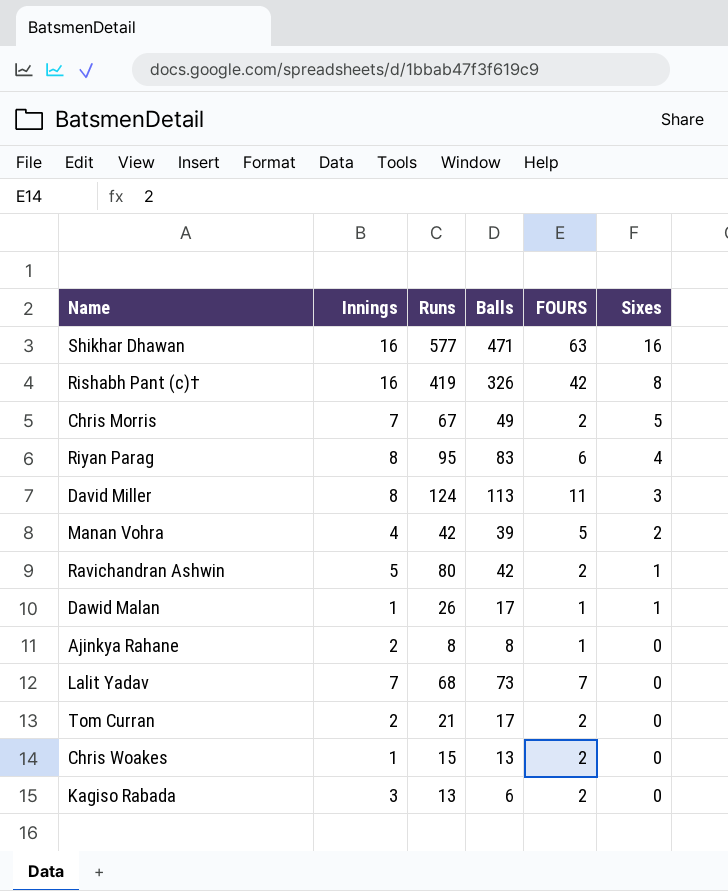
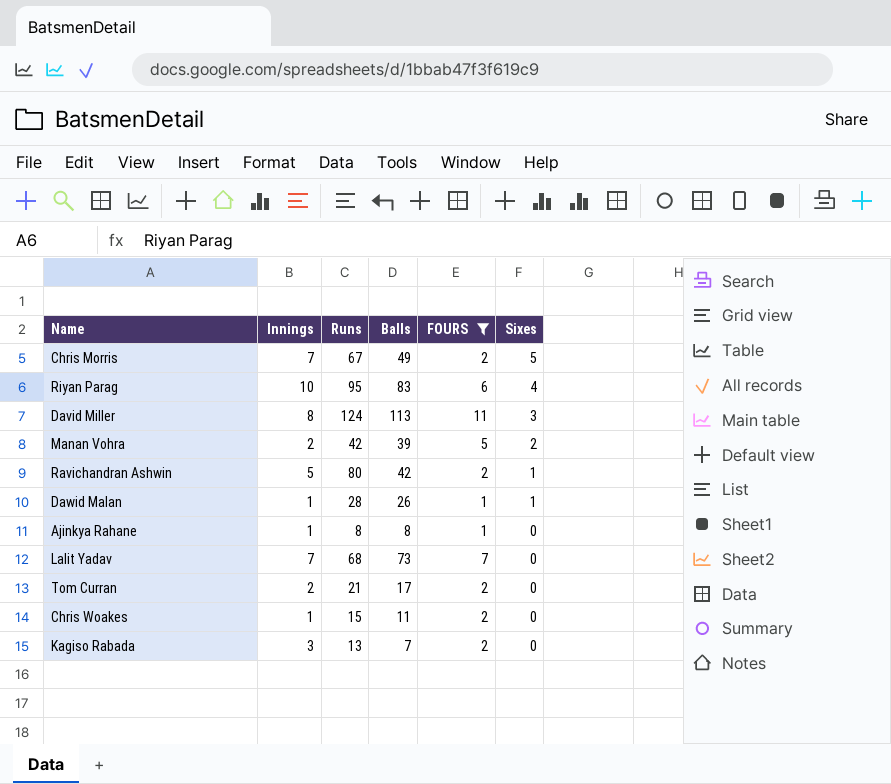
filter: none -> FOURS <= 11
Riyan Parag | Innings: 8 -> 10
Manan Vohra | Innings: 4 -> 2
Dawid Malan | Runs: 26 -> 28
Dawid Malan | Balls: 17 -> 26
Ajinkya Rahane | Innings: 2 -> 1
Chris Woakes | Balls: 13 -> 11
Kagiso Rabada | Balls: 6 -> 7

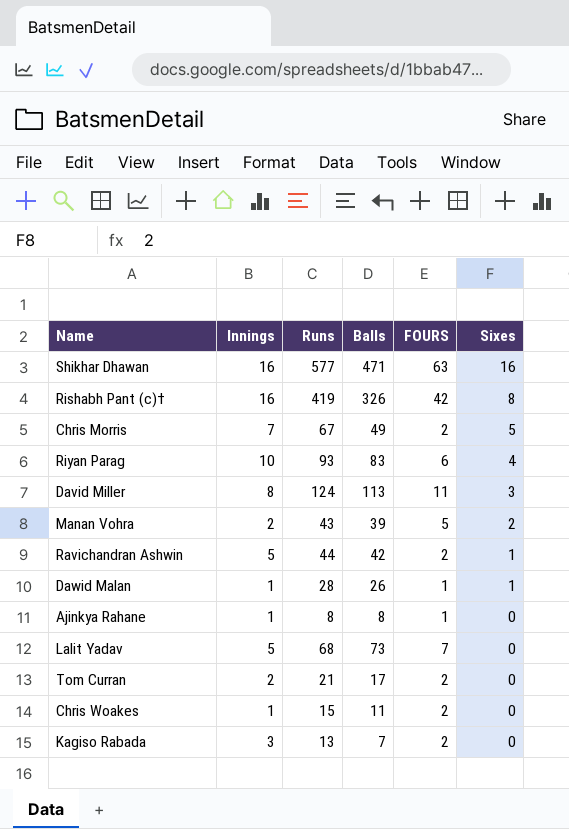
filter: FOURS <= 11 -> none
Riyan Parag | Runs: 95 -> 93
Manan Vohra | Runs: 42 -> 43
Ravichandran Ashwin | Runs: 80 -> 44
Lalit Yadav | Innings: 7 -> 5

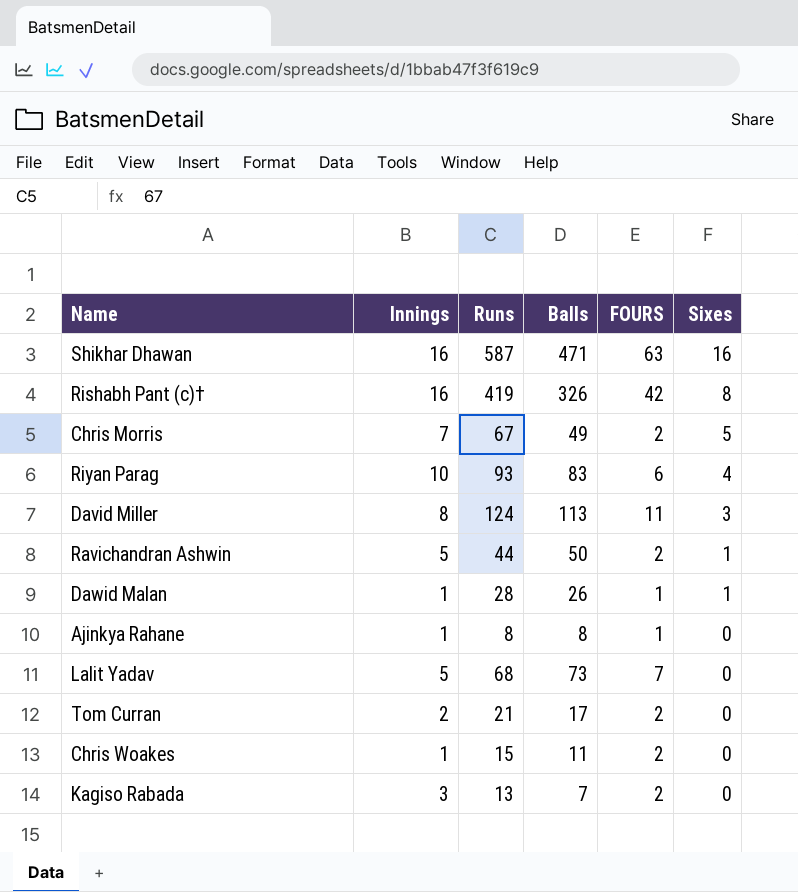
row Manan Vohra: 2 | 43 | 39 | 5 | 2 -> none
Shikhar Dhawan | Runs: 577 -> 587
Ravichandran Ashwin | Balls: 42 -> 50

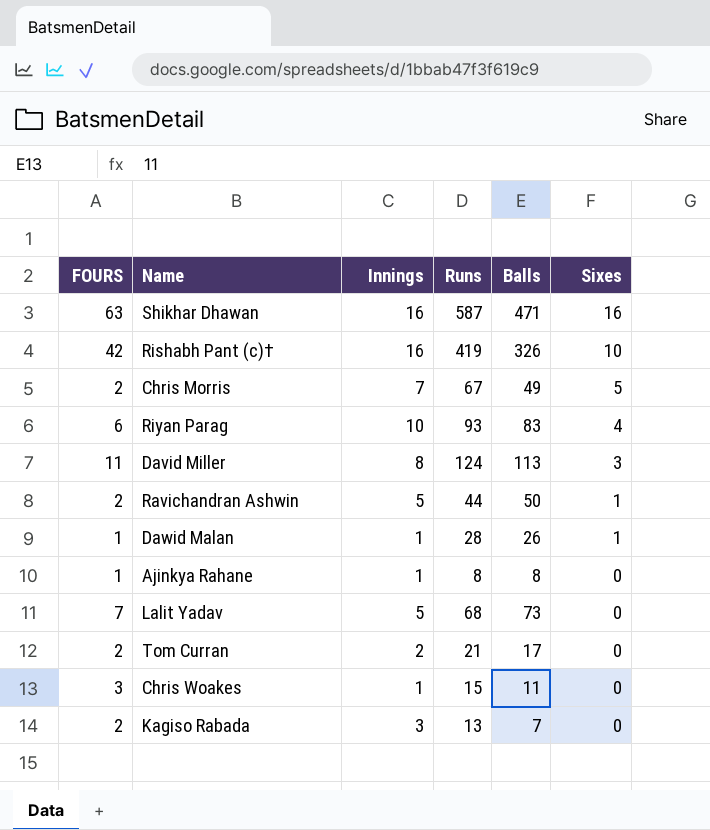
column FOURS | position: 5 -> 1
Rishabh Pant (c)† | Sixes: 8 -> 10
Chris Woakes | FOURS: 2 -> 3

